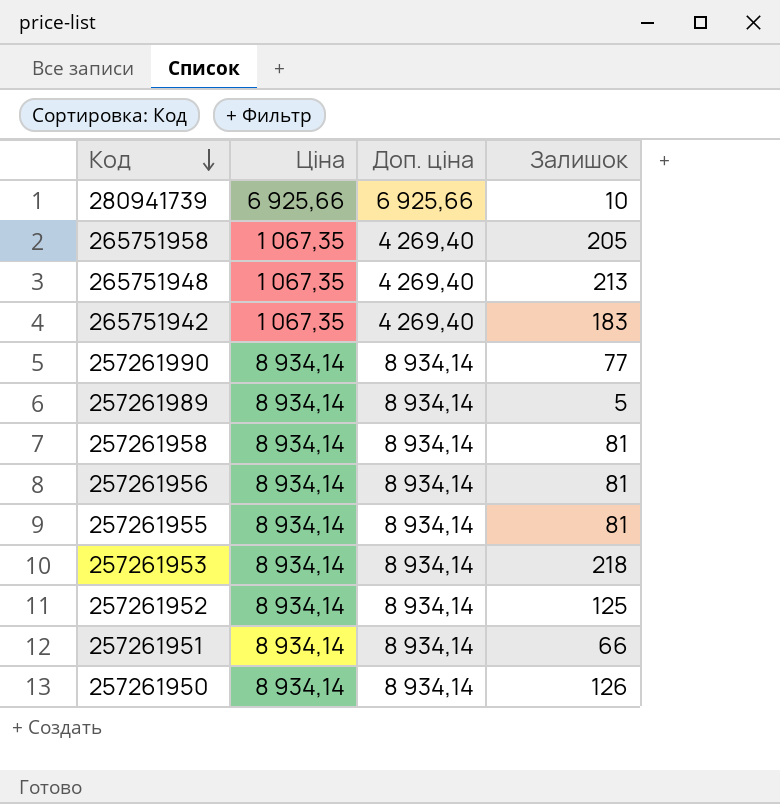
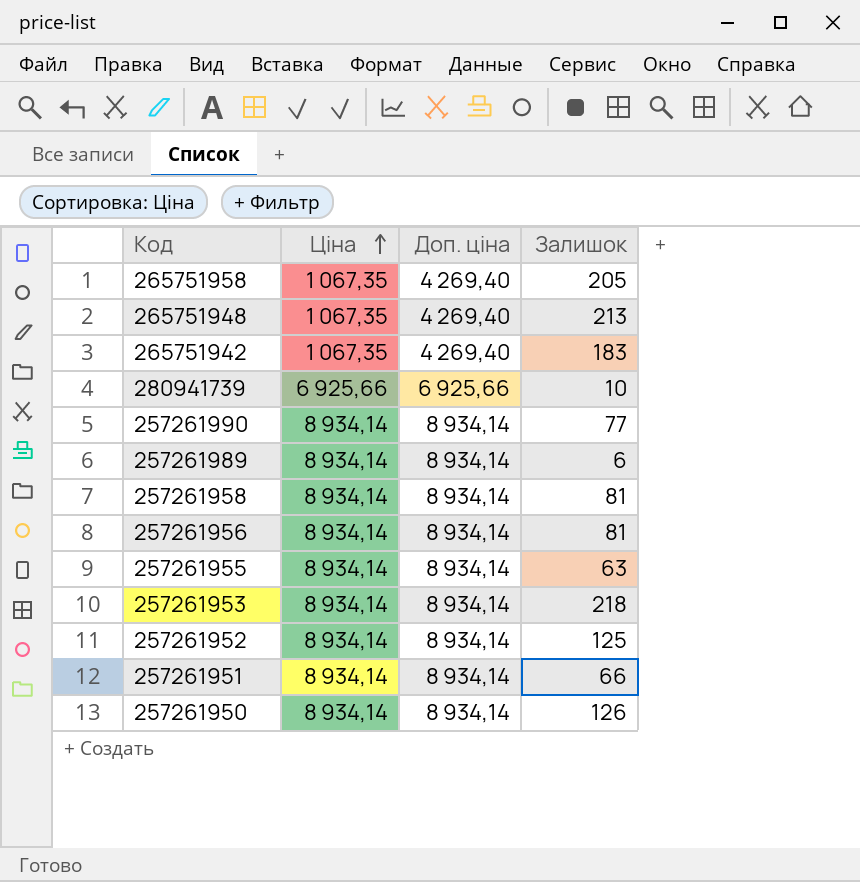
row order: Код descending -> Ціна ascending
257261989 | Залишок: 5 -> 6
257261955 | Залишок: 81 -> 63

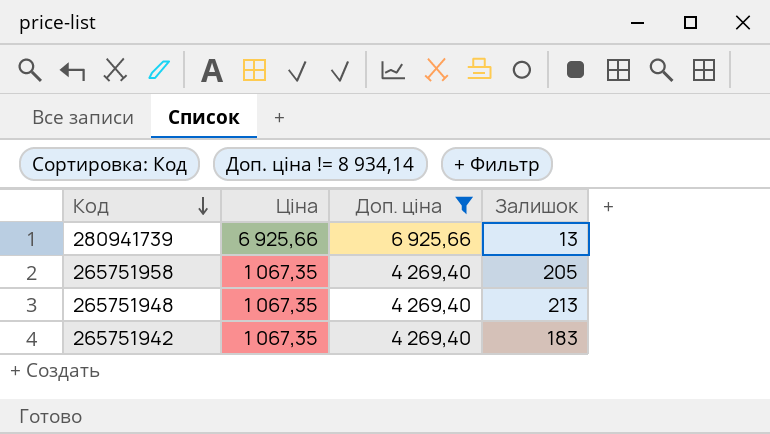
filter: none -> Доп. ціна != 8 934,14
row order: Ціна ascending -> Код descending
280941739 | Залишок: 10 -> 13

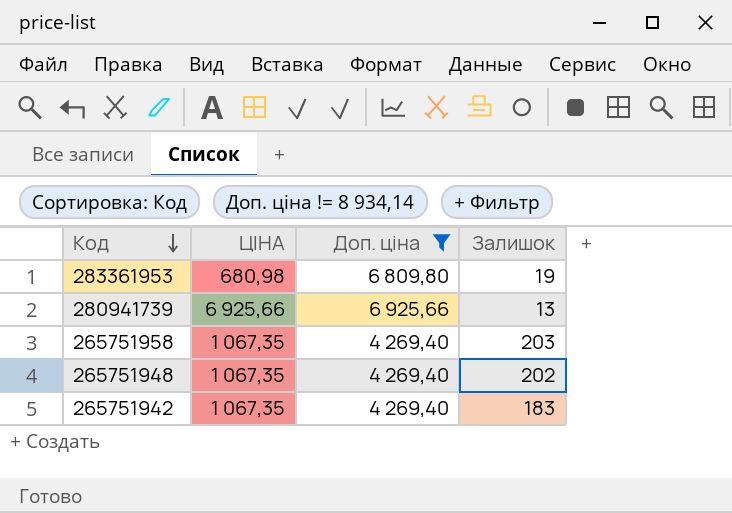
column name: Ціна -> ЦІНА
row 283361953: none -> 680,98 | 6 809,80 | 19
265751958 | Залишок: 205 -> 203
265751948 | Залишок: 213 -> 202

